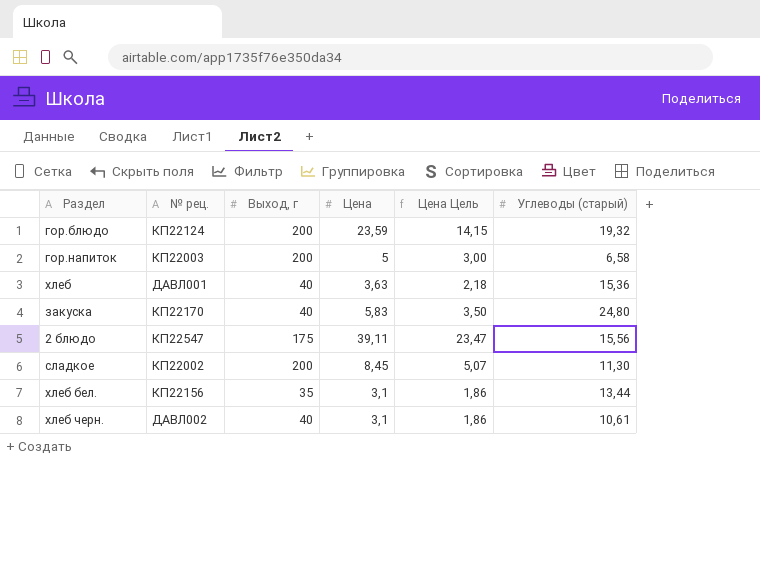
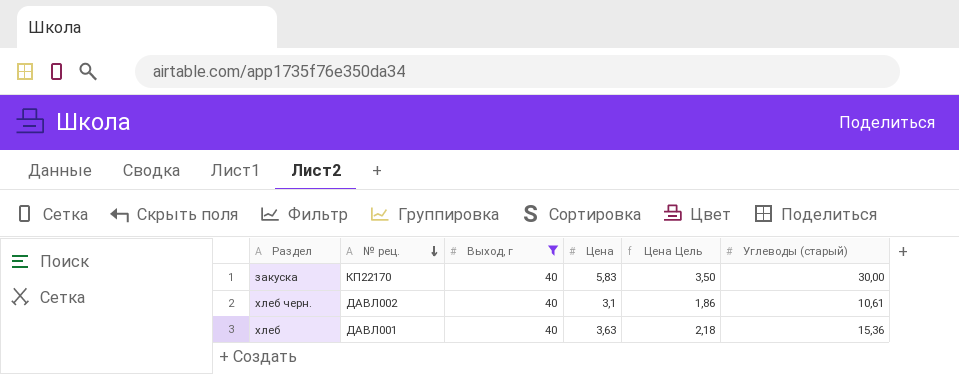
filter: none -> Выход, г = 40
row order: none -> № рец. descending
закуска | Углеводы (старый): 24,80 -> 30,00

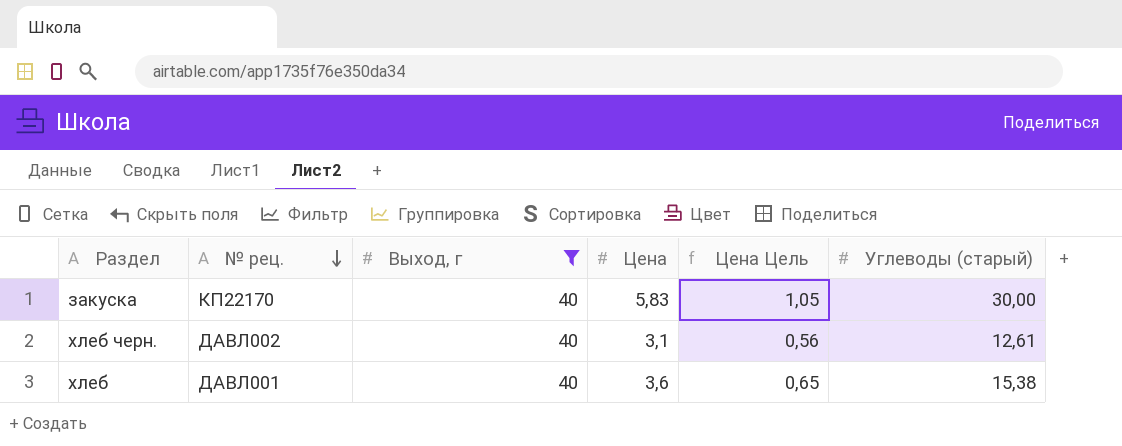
column Цена Цель | formula: [Цена] * 0,6 -> [Цена] * 0,18
хлеб черн. | Углеводы (старый): 10,61 -> 12,61
хлеб | Цена: 3,63 -> 3,6
хлеб | Углеводы (старый): 15,36 -> 15,38

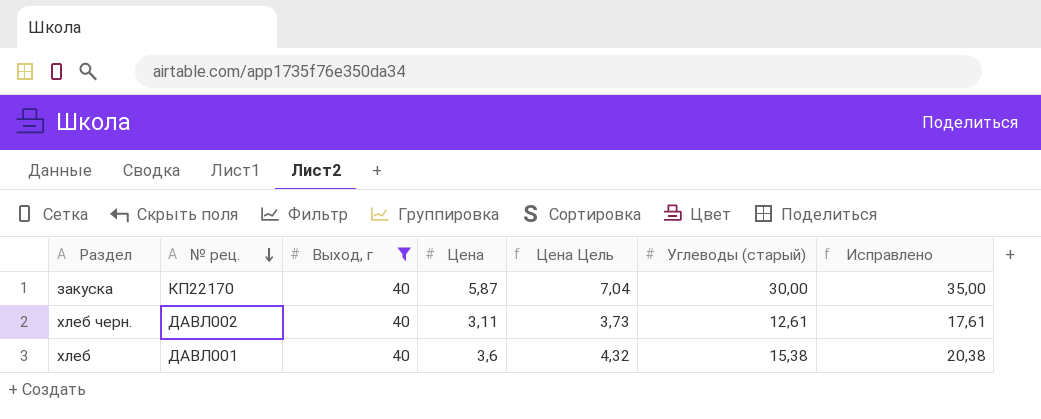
column Цена Цель | formula: [Цена] * 0,18 -> [Цена] * 1,2
column Исправлено | formula: none -> [Углеводы (старый)] + 5
закуска | Цена: 5,83 -> 5,87
хлеб черн. | Цена: 3,1 -> 3,11

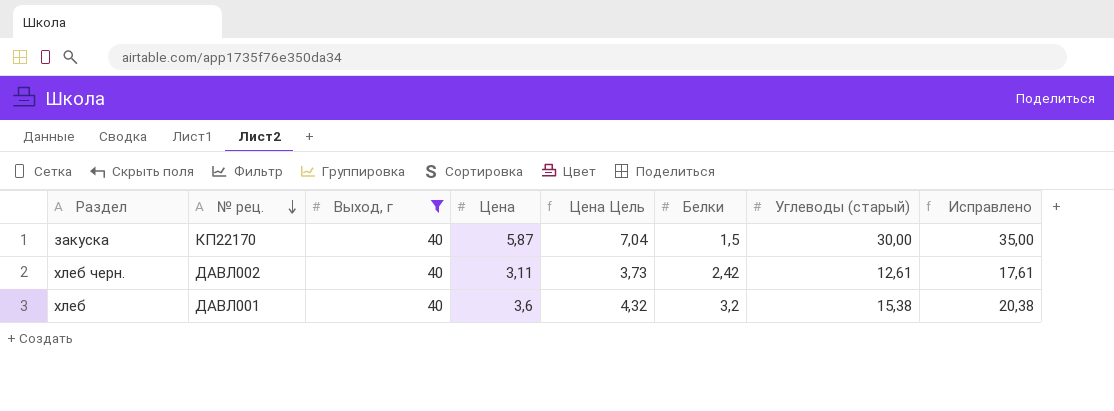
column Белки | position: none -> 6

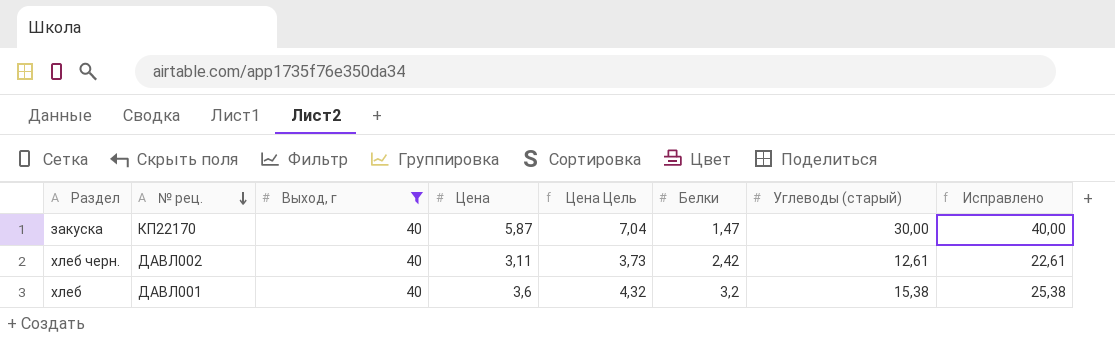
column Исправлено | formula: [Углеводы (старый)] + 5 -> [Углеводы (старый)] + 10
закуска | Белки: 1,5 -> 1,47

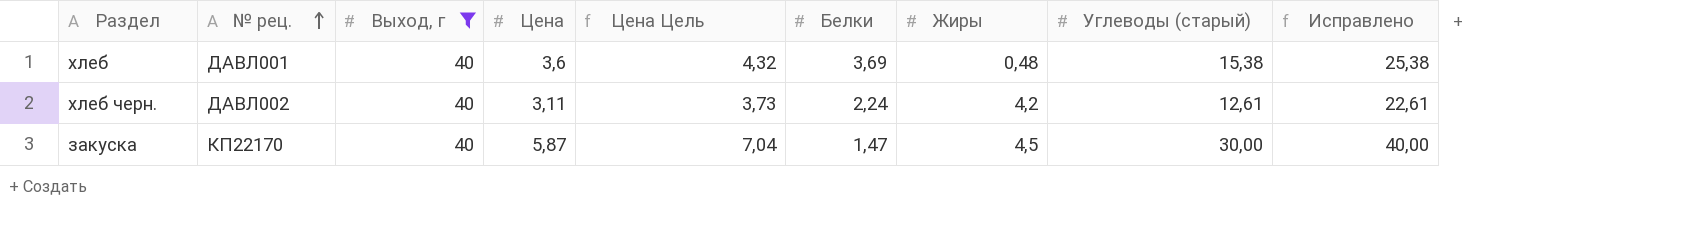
row order: № рец. descending -> № рец. ascending
column Жиры | position: none -> 7
хлеб | Белки: 3,2 -> 3,69
хлеб черн. | Белки: 2,42 -> 2,24

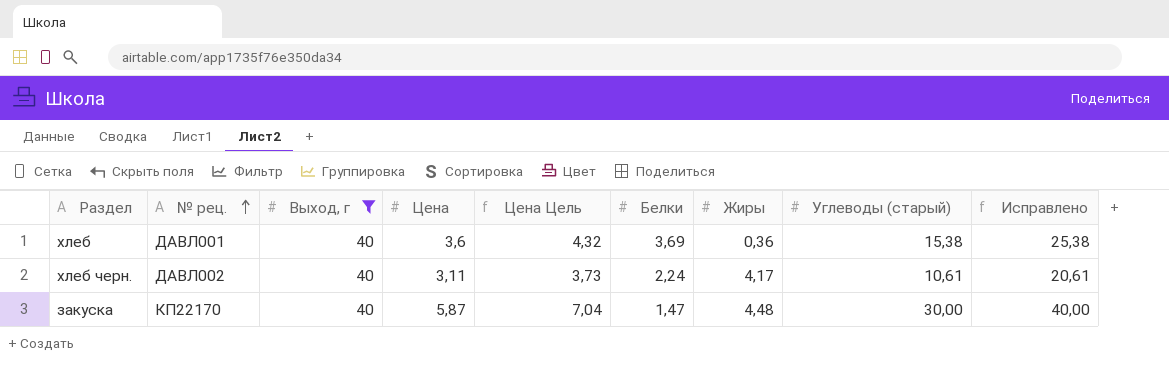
хлеб | Жиры: 0,48 -> 0,36
хлеб черн. | Жиры: 4,2 -> 4,17
хлеб черн. | Углеводы (старый): 12,61 -> 10,61
хлеб черн. | Исправлено: 22,61 -> 20,61
закуска | Жиры: 4,5 -> 4,48

